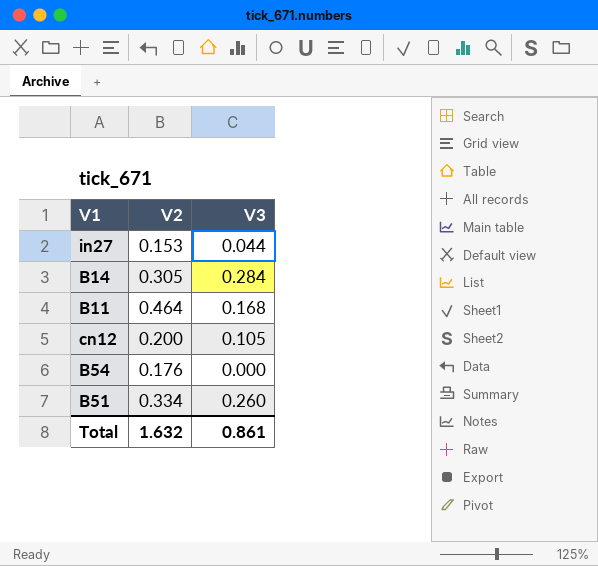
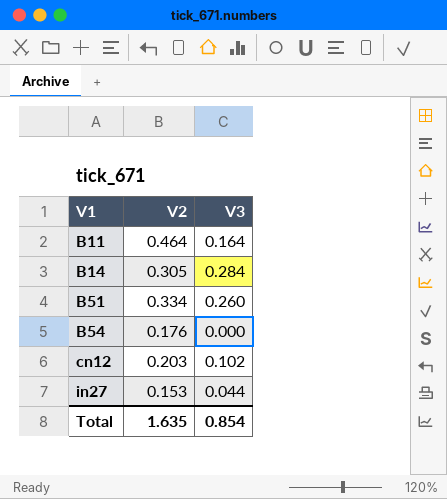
row order: none -> V1 ascending
B11 | V3: 0.168 -> 0.164
cn12 | V2: 0.200 -> 0.203
cn12 | V3: 0.105 -> 0.102
Total | V2: 1.632 -> 1.635
Total | V3: 0.861 -> 0.854

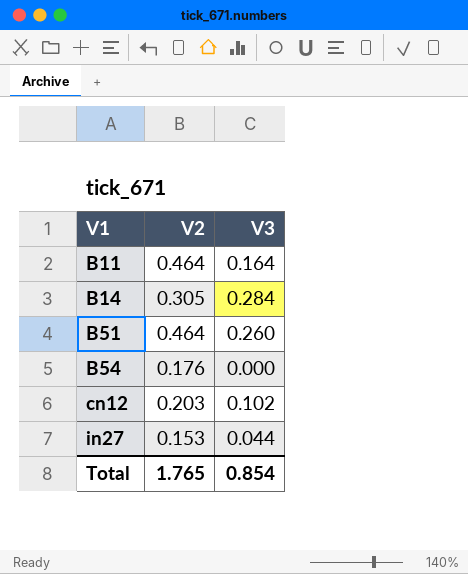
B51 | V2: 0.334 -> 0.464
Total | V2: 1.635 -> 1.765

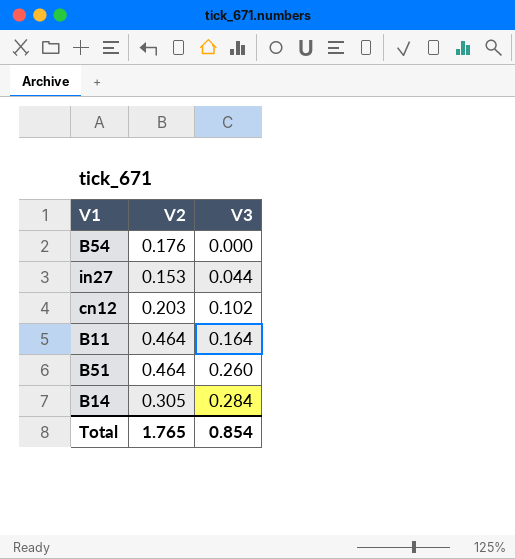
row order: V1 ascending -> V3 ascending

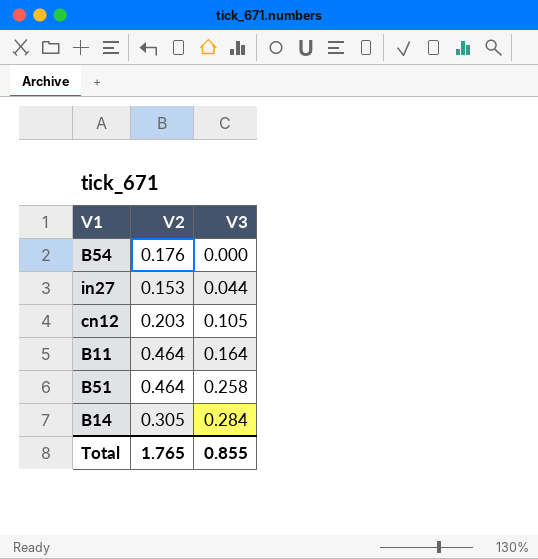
cn12 | V3: 0.102 -> 0.105
B51 | V3: 0.260 -> 0.258
Total | V3: 0.854 -> 0.855

